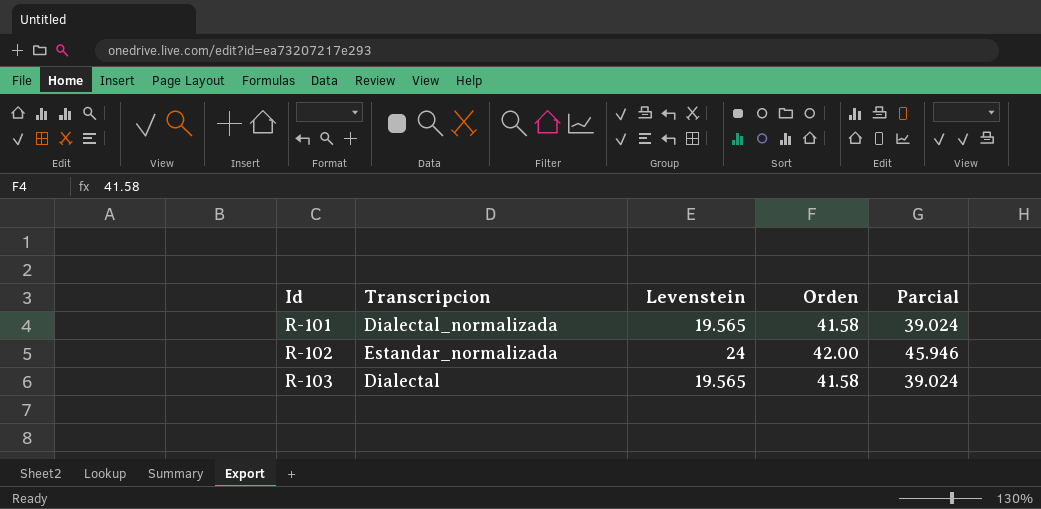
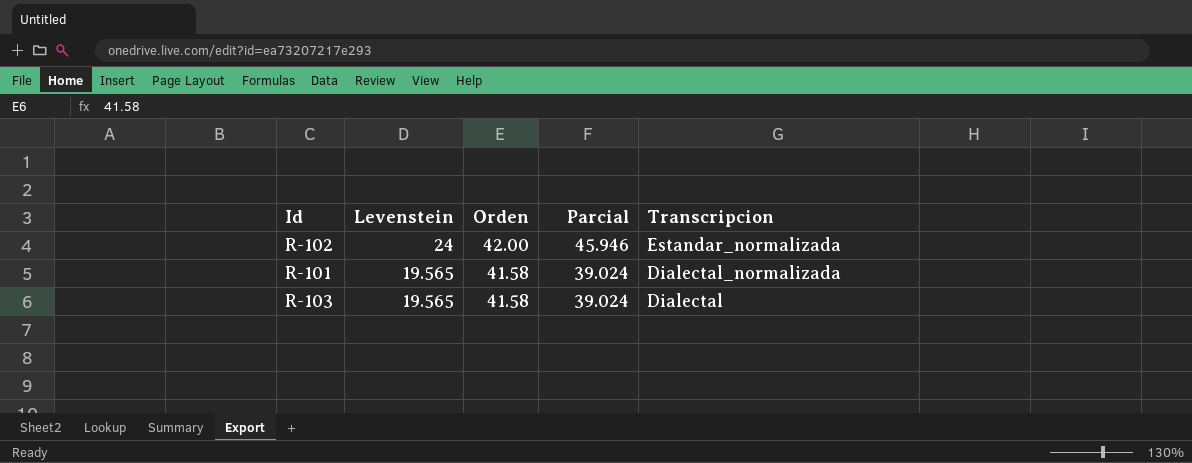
row order: Id ascending -> Levenstein descending
column Transcripcion | position: 2 -> 5

